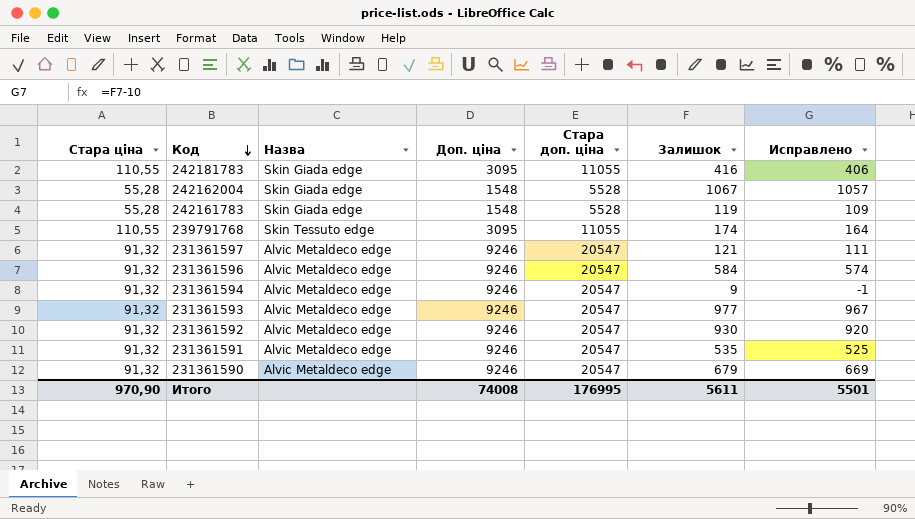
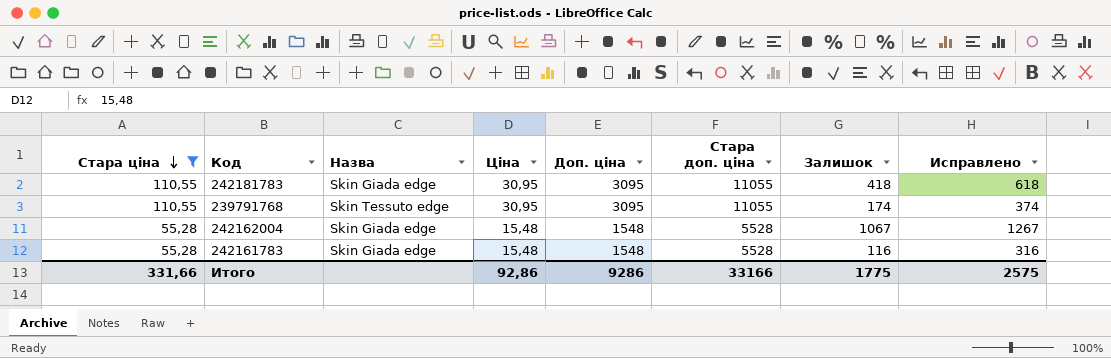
filter: none -> Стара ціна != 91,32
row order: Код descending -> Стара ціна descending
column Ціна | position: none -> 4
column Исправлено | formula: [Залишок] - 10 -> [Залишок] + 200
242181783 | Залишок: 416 -> 418
242161783 | Залишок: 119 -> 116
Итого | Стара ціна: 970,90 -> 331,66
Итого | Доп. ціна: 74008 -> 9286
Итого | Стара доп. ціна: 176995 -> 33166
Итого | Залишок: 5611 -> 1775
Итого | Исправлено: 5501 -> 2575

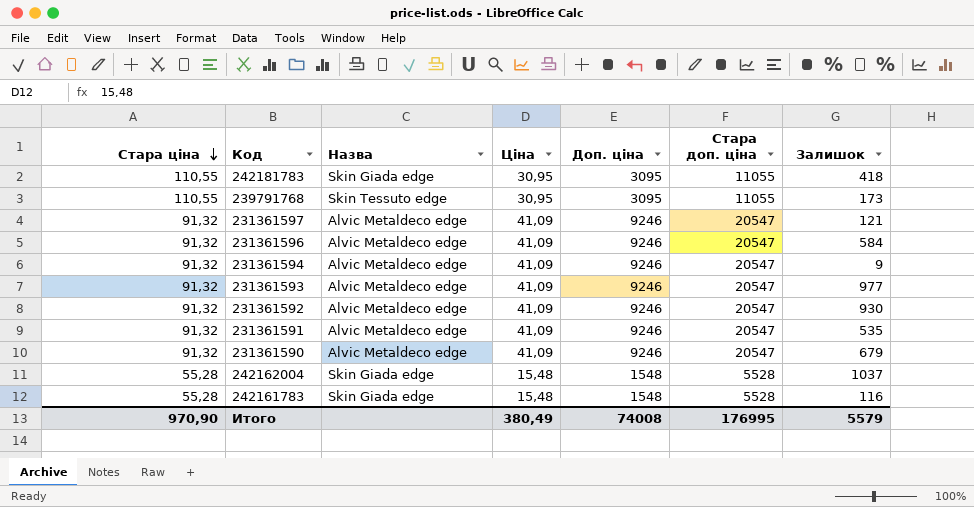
filter: Стара ціна != 91,32 -> none
column Исправлено | formula: [Залишок] + 200 -> none
239791768 | Залишок: 174 -> 173
242162004 | Залишок: 1067 -> 1037
Итого | Стара ціна: 331,66 -> 970,90
Итого | Ціна: 92,86 -> 380,49
Итого | Доп. ціна: 9286 -> 74008
Итого | Стара доп. ціна: 33166 -> 176995
Итого | Залишок: 1775 -> 5579

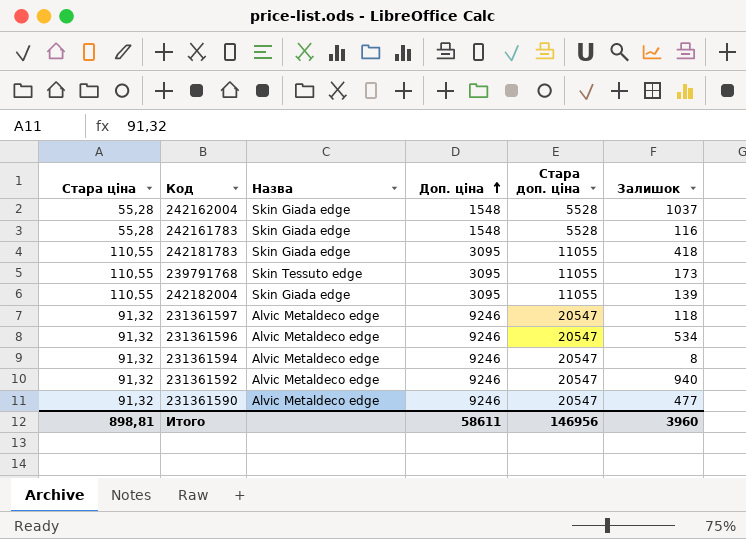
row order: Стара ціна descending -> Доп. ціна ascending
column Ціна | position: 4 -> none
row 231361593: 91,32 | Alvic Metaldeco edge | 41,09 | 9246 | 20547 | 977 -> none
row 231361591: 91,32 | Alvic Metaldeco edge | 41,09 | 9246 | 20547 | 535 -> none
row 242182004: none -> 110,55 | Skin Giada edge | 3095 | 11055 | 139
231361597 | Залишок: 121 -> 118
231361596 | Залишок: 584 -> 534
231361594 | Залишок: 9 -> 8
231361592 | Залишок: 930 -> 940
231361590 | Залишок: 679 -> 477
Итого | Стара ціна: 970,90 -> 898,81
Итого | Доп. ціна: 74008 -> 58611
Итого | Стара доп. ціна: 176995 -> 146956
Итого | Залишок: 5579 -> 3960

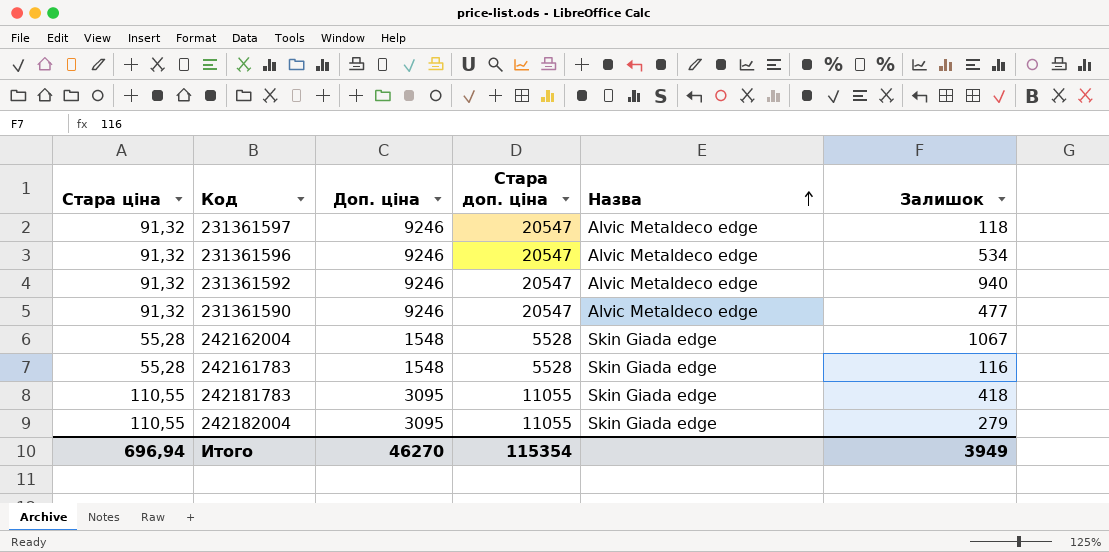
row order: Доп. ціна ascending -> Назва ascending
column Назва | position: 3 -> 5
row 239791768: 110,55 | Skin Tessuto edge | 3095 | 11055 | 173 -> none
row 231361594: 91,32 | Alvic Metaldeco edge | 9246 | 20547 | 8 -> none
242162004 | Залишок: 1037 -> 1067
242182004 | Залишок: 139 -> 279
Итого | Стара ціна: 898,81 -> 696,94
Итого | Доп. ціна: 58611 -> 46270
Итого | Стара доп. ціна: 146956 -> 115354
Итого | Залишок: 3960 -> 3949

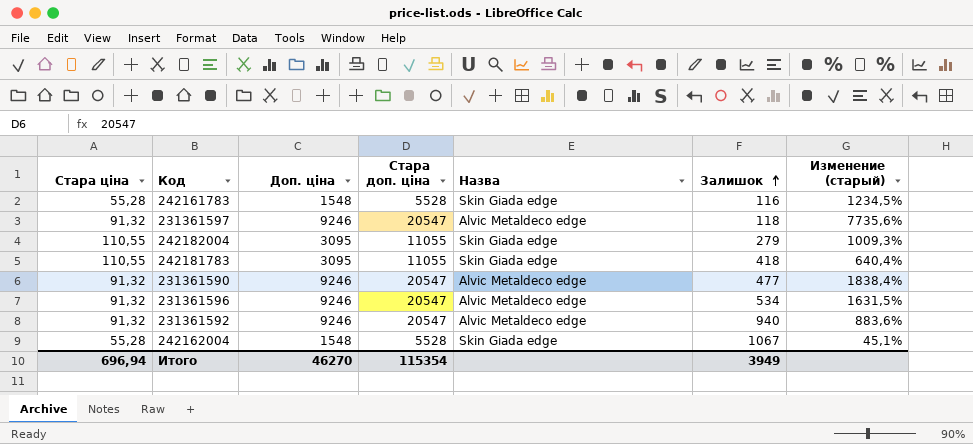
row order: Назва ascending -> Залишок ascending
column Изменение (старый) | formula: none -> ([Доп. ціна] - [Залишок]) / [Залишок]

